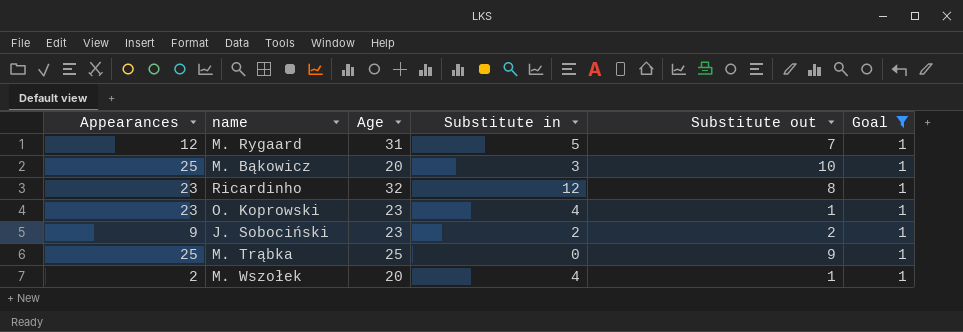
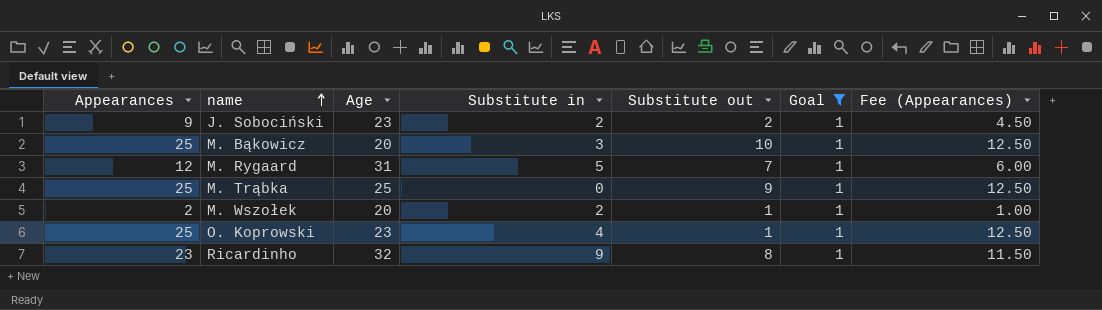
row order: none -> name ascending
column Fee (Appearances) | formula: none -> [Appearances] * 0.5
M. Wszołek | Substitute in: 4 -> 2
O. Koprowski | Appearances: 23 -> 25
Ricardinho | Substitute in: 12 -> 9

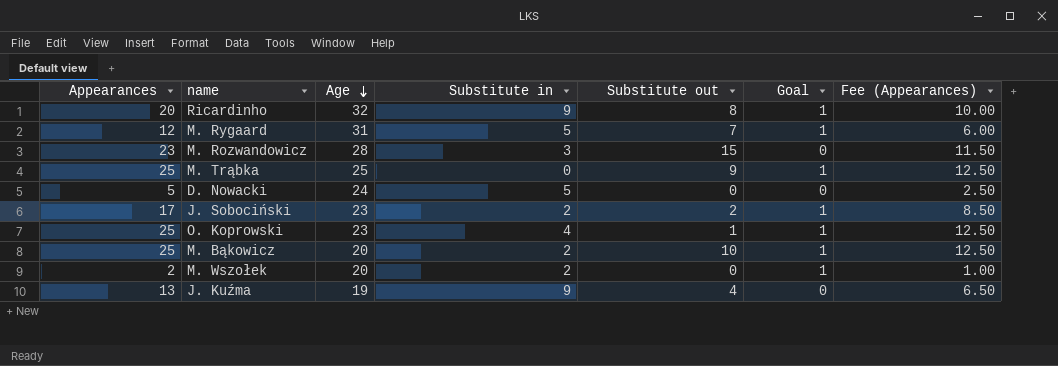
filter: Goal = 1 -> none
row order: name ascending -> Age descending
Ricardinho | Appearances: 23 -> 20
Ricardinho | Fee (Appearances): 11.50 -> 10.00
J. Sobociński | Appearances: 9 -> 17
J. Sobociński | Fee (Appearances): 4.50 -> 8.50
M. Bąkowicz | Substitute in: 3 -> 2
M. Wszołek | Substitute out: 1 -> 0

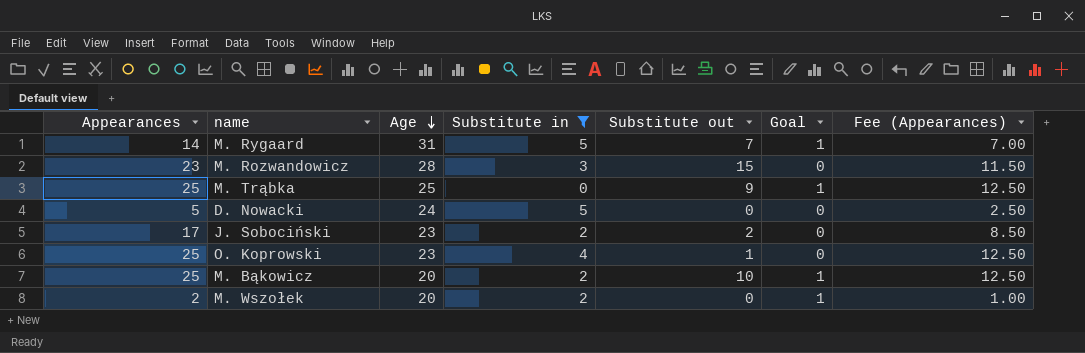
filter: none -> Substitute in != 9
M. Rygaard | Appearances: 12 -> 14
M. Rygaard | Fee (Appearances): 6.00 -> 7.00
J. Sobociński | Goal: 1 -> 0
O. Koprowski | Goal: 1 -> 0

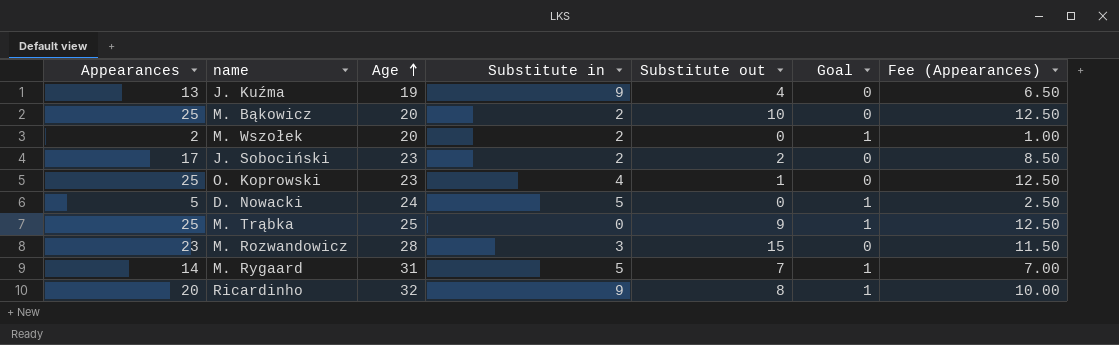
filter: Substitute in != 9 -> none
row order: Age descending -> Age ascending
M. Bąkowicz | Goal: 1 -> 0
D. Nowacki | Goal: 0 -> 1

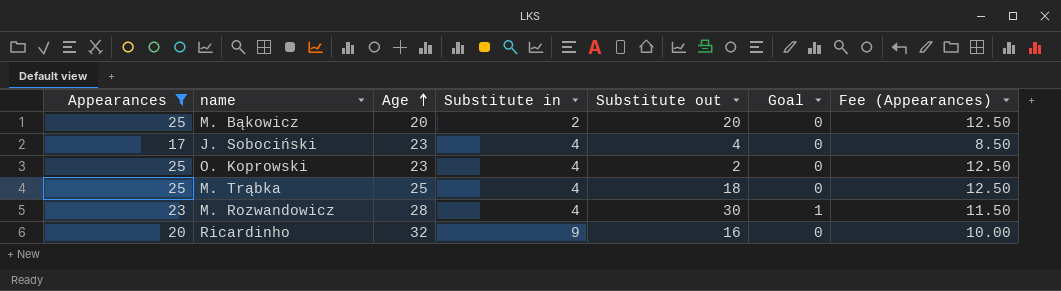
filter: none -> Appearances >= 17
M. Bąkowicz | Substitute out: 10 -> 20
J. Sobociński | Substitute in: 2 -> 4
J. Sobociński | Substitute out: 2 -> 4
O. Koprowski | Substitute out: 1 -> 2
M. Trąbka | Substitute in: 0 -> 4
M. Trąbka | Substitute out: 9 -> 18
M. Trąbka | Goal: 1 -> 0
M. Rozwandowicz | Substitute in: 3 -> 4
M. Rozwandowicz | Substitute out: 15 -> 30
M. Rozwandowicz | Goal: 0 -> 1
Ricardinho | Substitute out: 8 -> 16
Ricardinho | Goal: 1 -> 0

